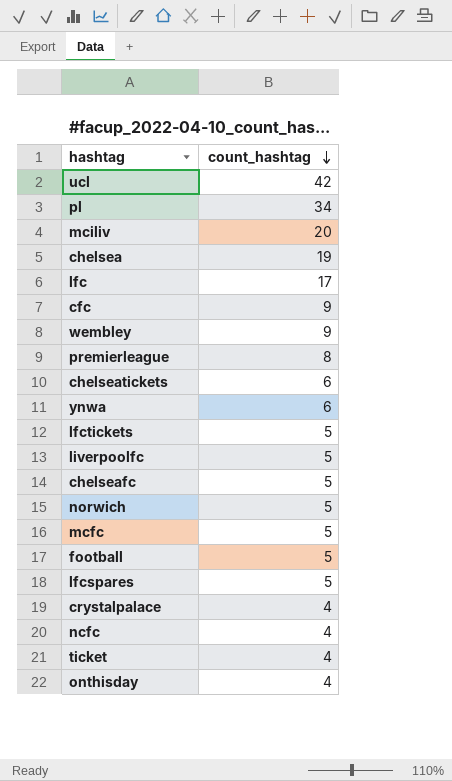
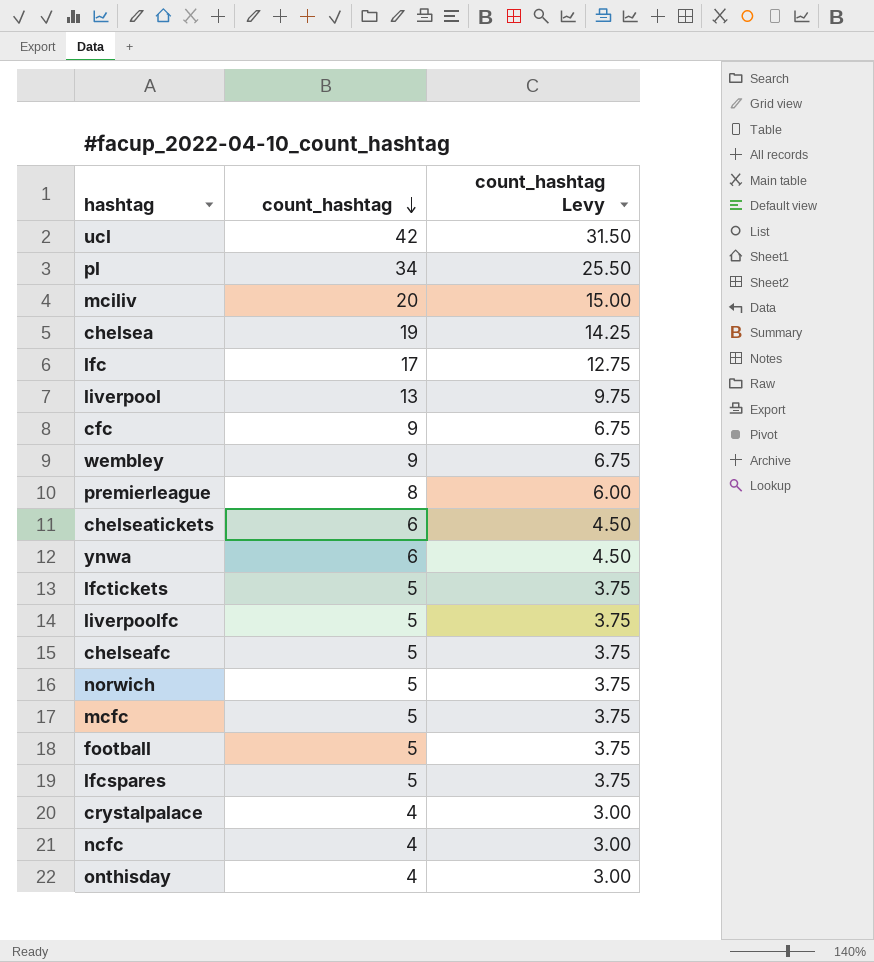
column count_hashtag Levy | formula: none -> [count_hashtag] * 0.75
row ticket: 4 -> none
row liverpool: none -> 13 | 9.75

